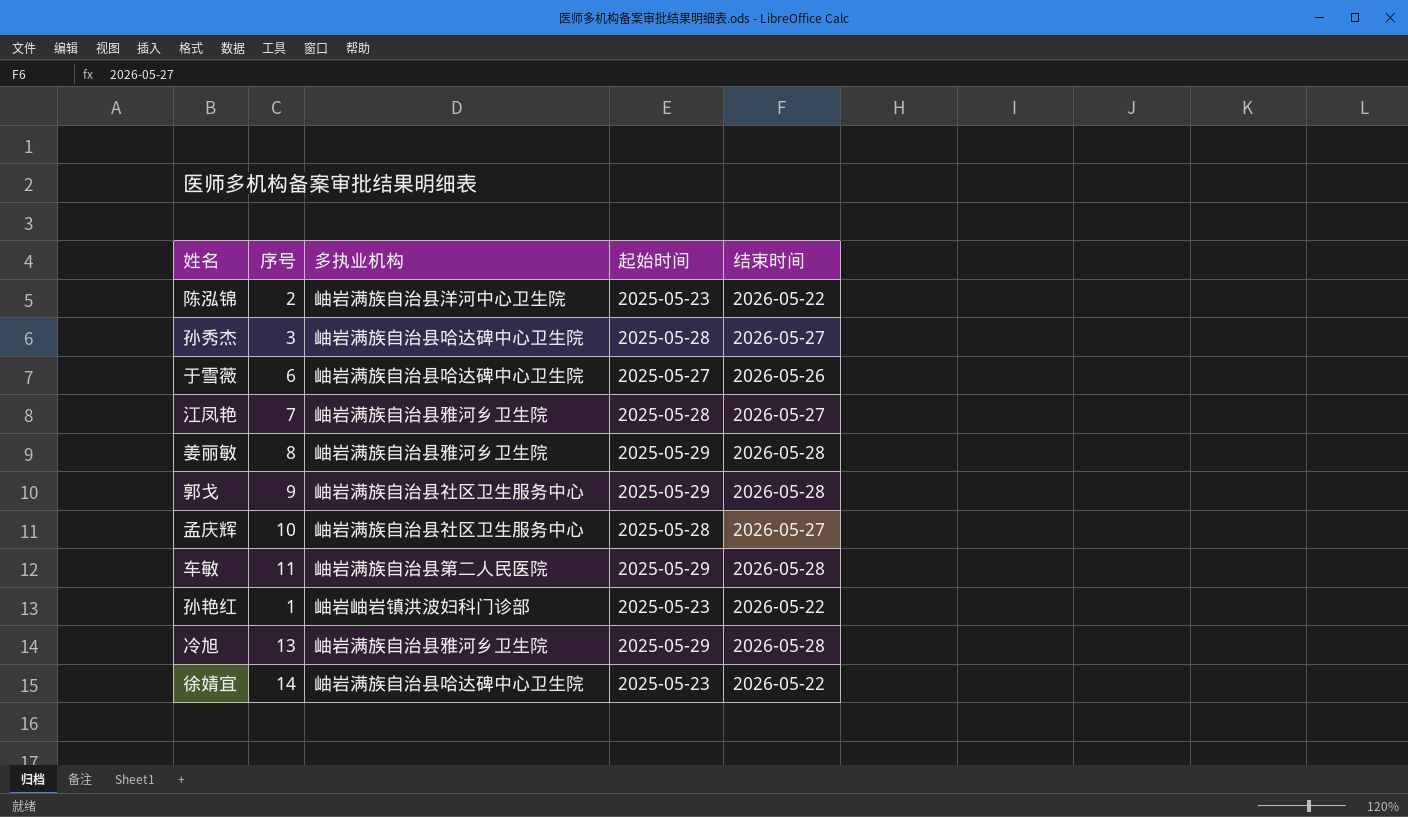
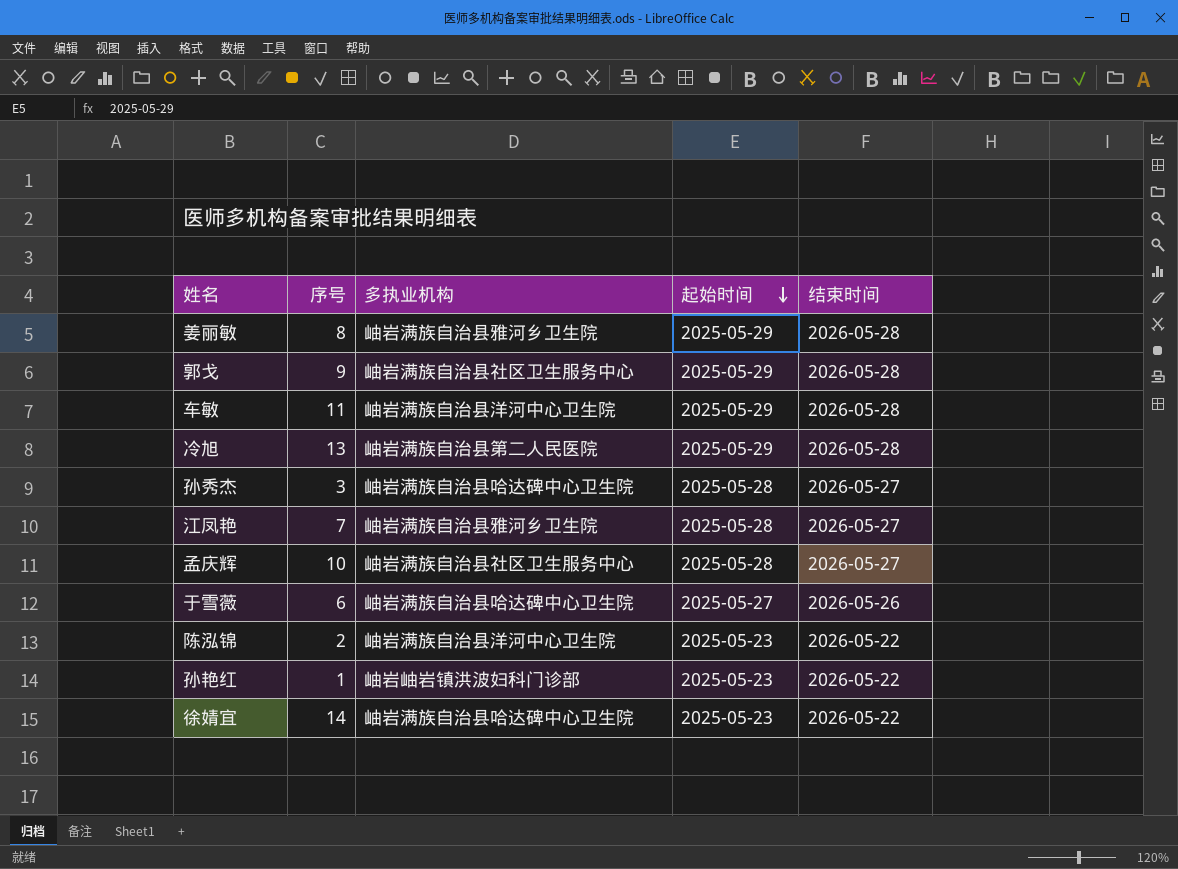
row order: none -> 起始时间 descending
车敏 | 多执业机构: 岫岩满族自治县第二人民医院 -> 岫岩满族自治县洋河中心卫生院
冷旭 | 多执业机构: 岫岩满族自治县雅河乡卫生院 -> 岫岩满族自治县第二人民医院

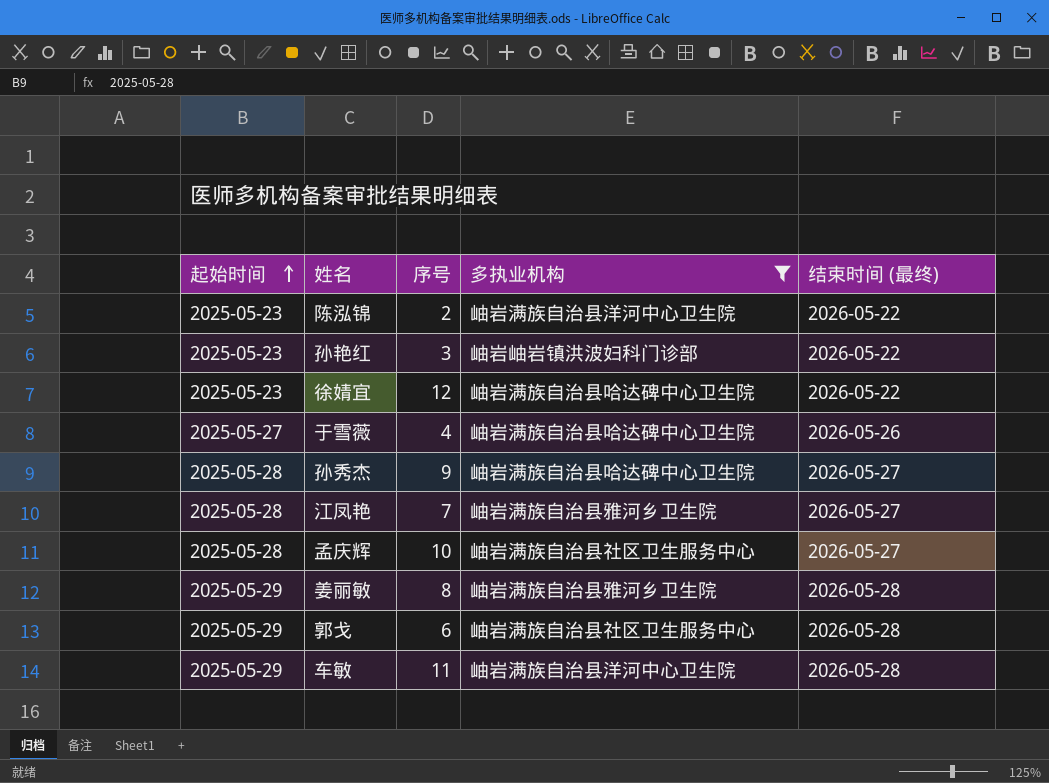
filter: none -> 多执业机构 != 岫岩满族自治县第二人民医院
row order: 起始时间 descending -> 起始时间 ascending
column 起始时间 | position: 4 -> 1
column name: 结束时间 -> 结束时间 (最终)
孙艳红 | 序号: 1 -> 3
徐婧宜 | 序号: 14 -> 12
于雪薇 | 序号: 6 -> 4
孙秀杰 | 序号: 3 -> 9
郭戈 | 序号: 9 -> 6

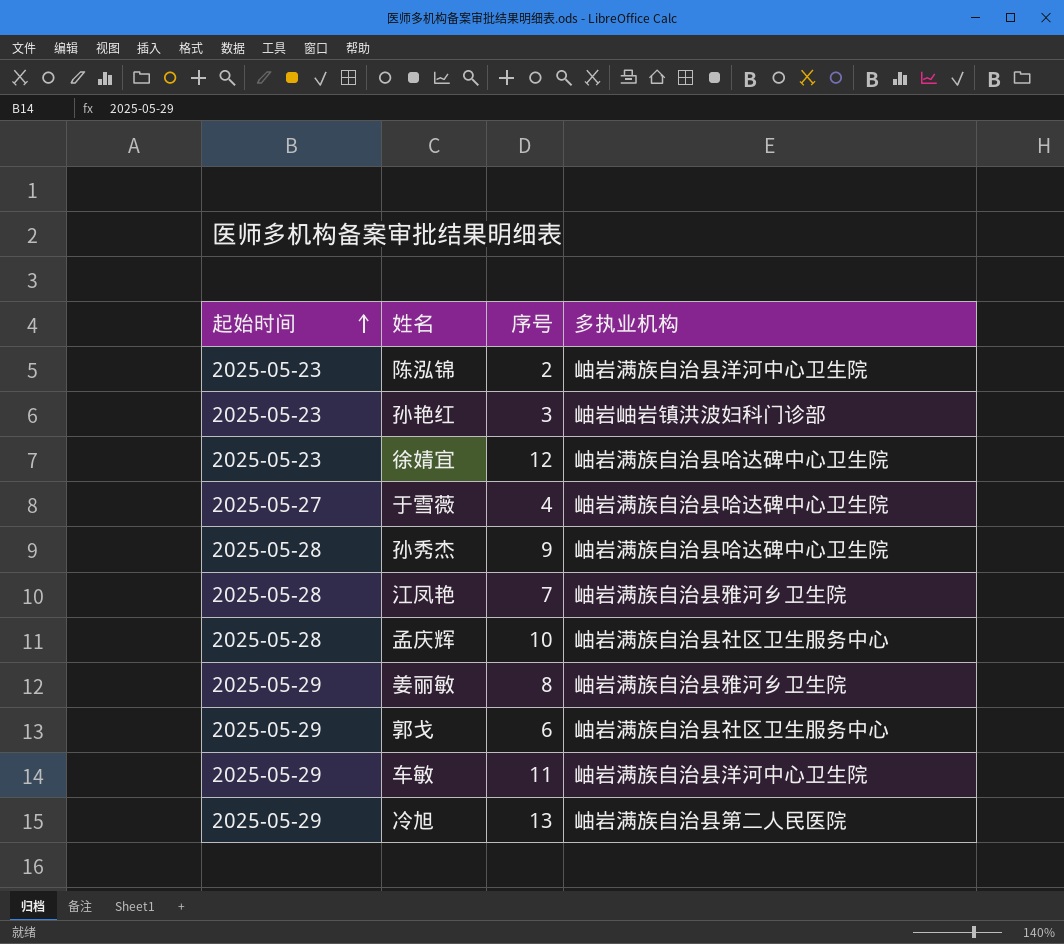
filter: 多执业机构 != 岫岩满族自治县第二人民医院 -> none
column 结束时间 (最终) | position: 5 -> none

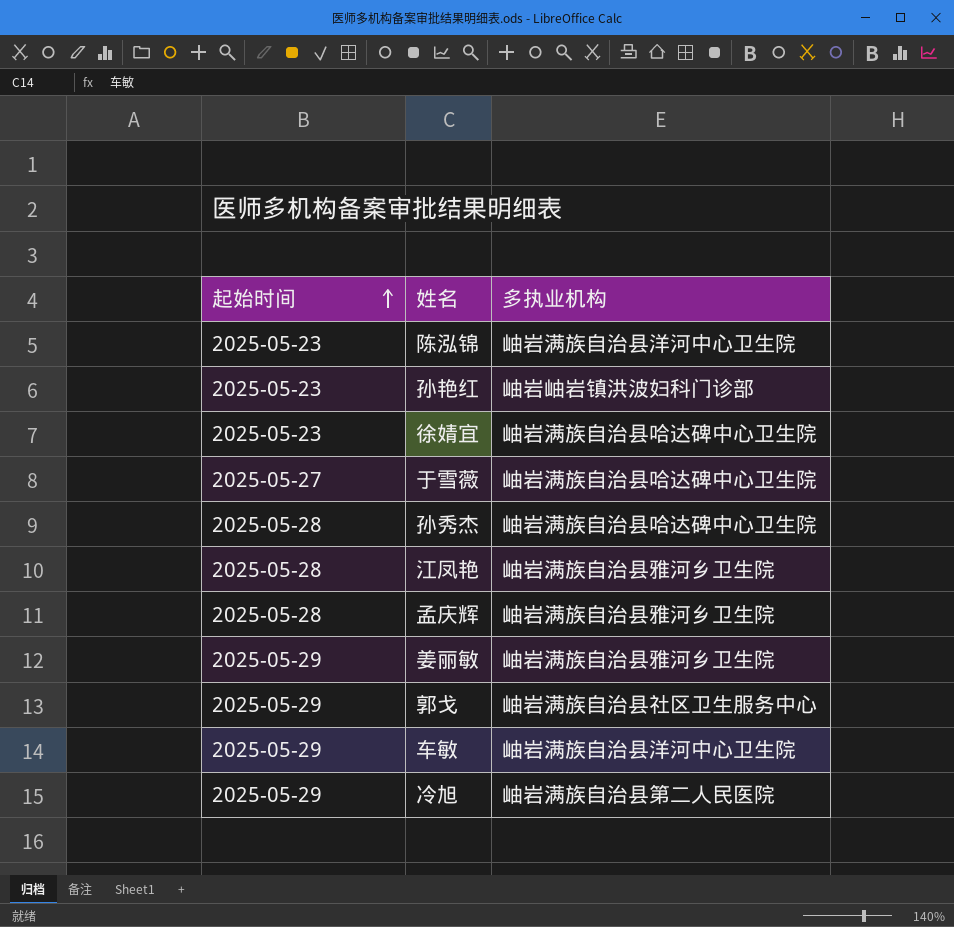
column 序号 | position: 3 -> none
孟庆辉 | 多执业机构: 岫岩满族自治县社区卫生服务中心 -> 岫岩满族自治县雅河乡卫生院

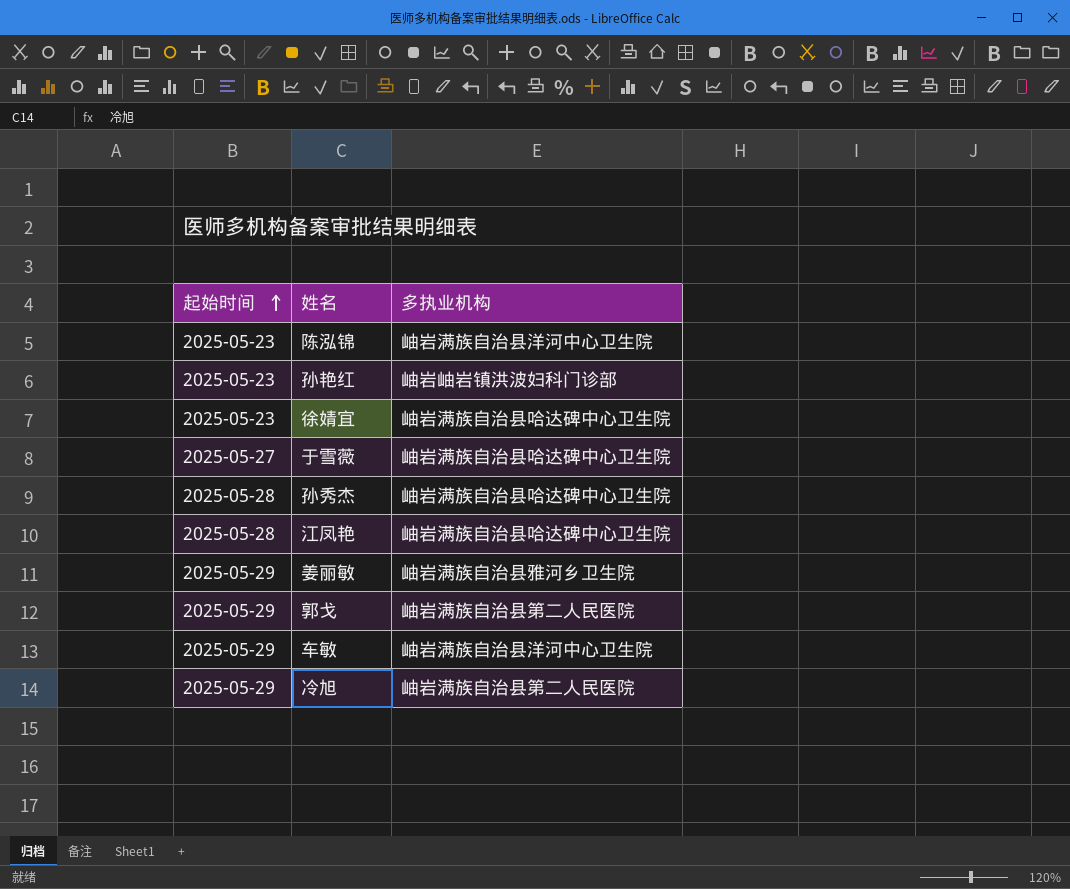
row 孟庆辉: 2025-05-28 | 岫岩满族自治县雅河乡卫生院 -> none
江凤艳 | 多执业机构: 岫岩满族自治县雅河乡卫生院 -> 岫岩满族自治县哈达碑中心卫生院
郭戈 | 多执业机构: 岫岩满族自治县社区卫生服务中心 -> 岫岩满族自治县第二人民医院

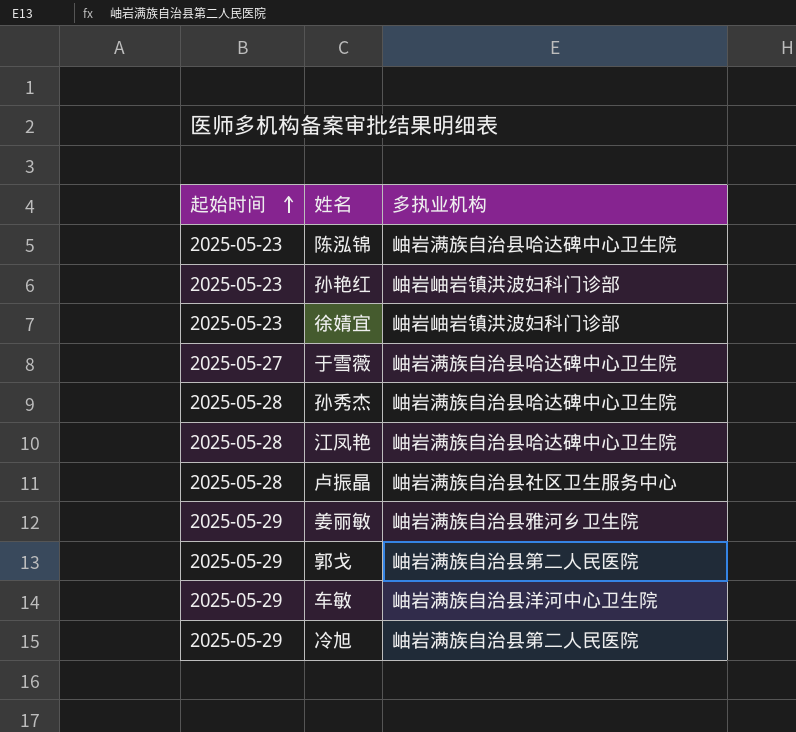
陈泓锦 | 多执业机构: 岫岩满族自治县洋河中心卫生院 -> 岫岩满族自治县哈达碑中心卫生院
徐婧宜 | 多执业机构: 岫岩满族自治县哈达碑中心卫生院 -> 岫岩岫岩镇洪波妇科门诊部
row 卢振晶: none -> 2025-05-28 | 岫岩满族自治县社区卫生服务中心

